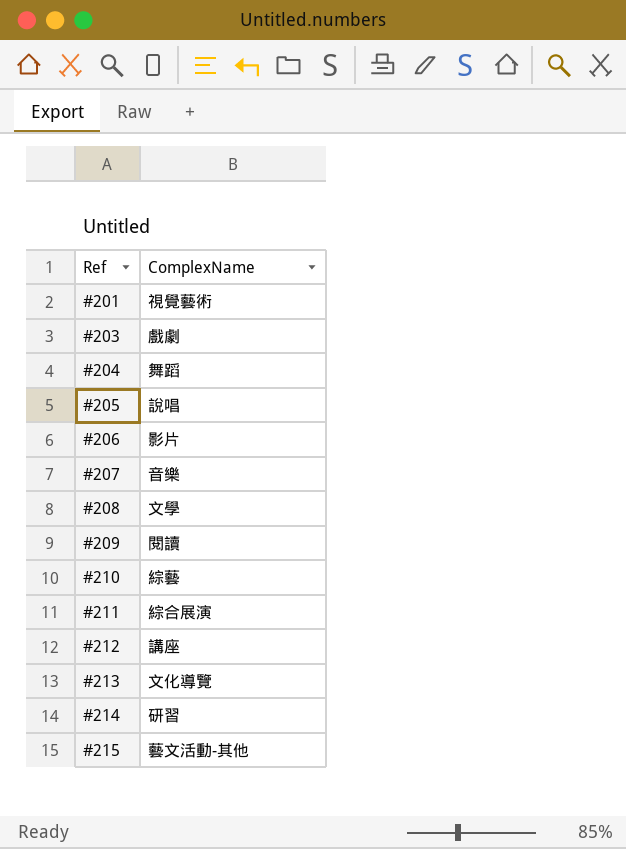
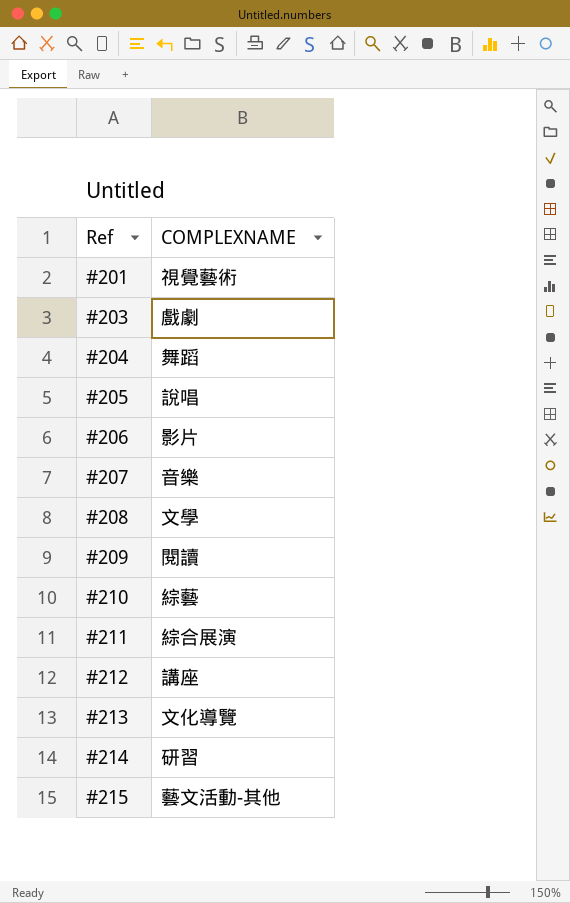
column name: ComplexName -> COMPLEXNAME

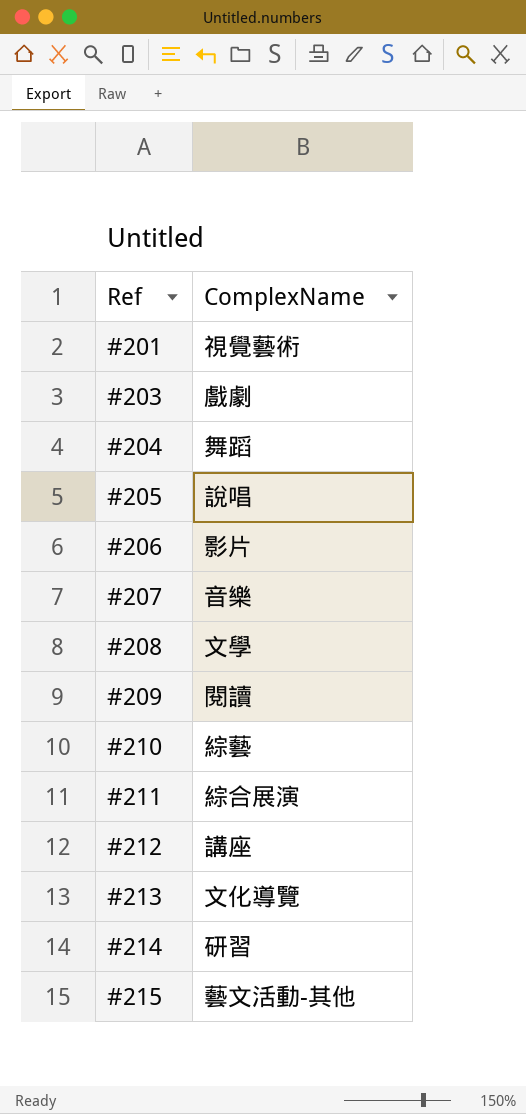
column name: COMPLEXNAME -> ComplexName

